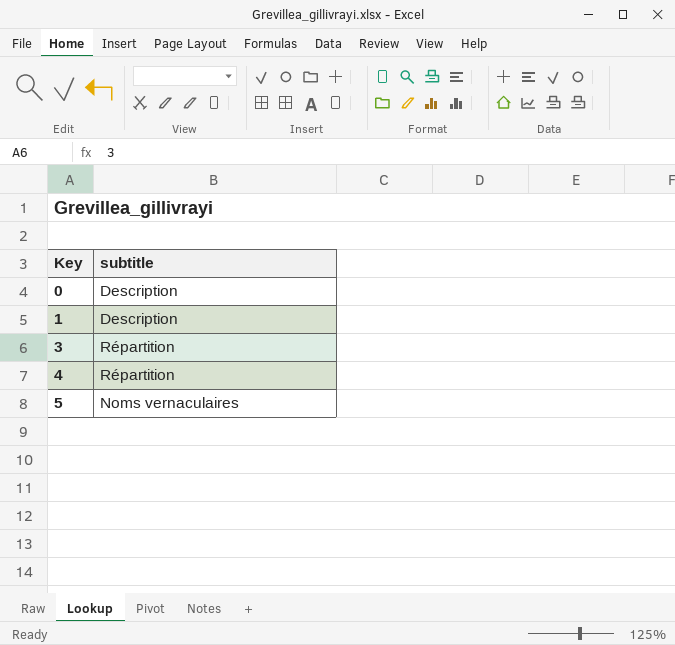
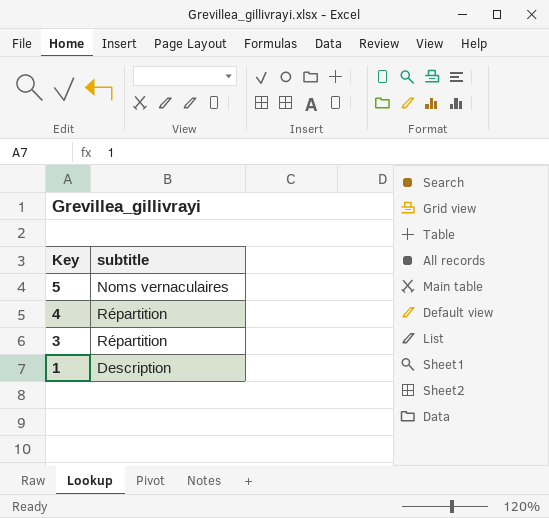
row order: Key ascending -> Key descending
row 0: Description -> none

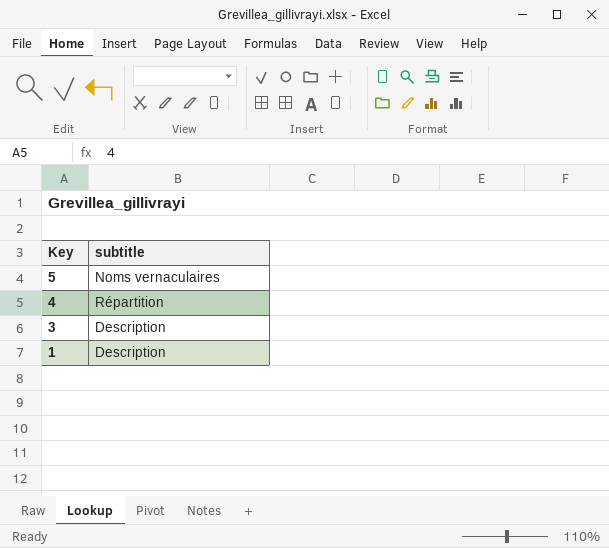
3 | subtitle: Répartition -> Description

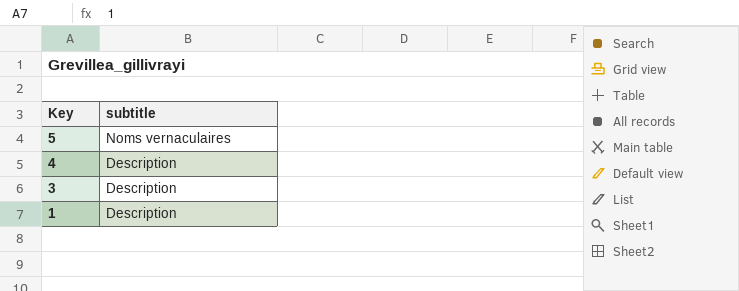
4 | subtitle: Répartition -> Description

